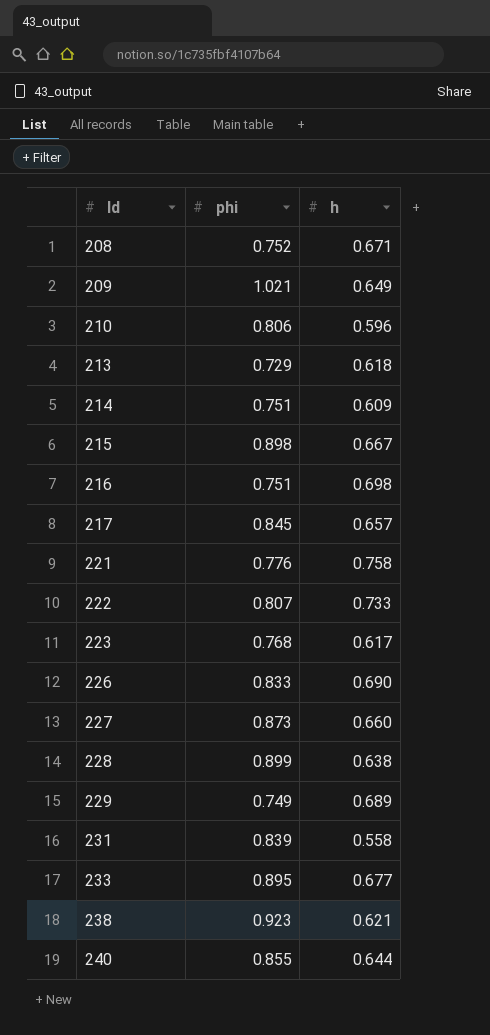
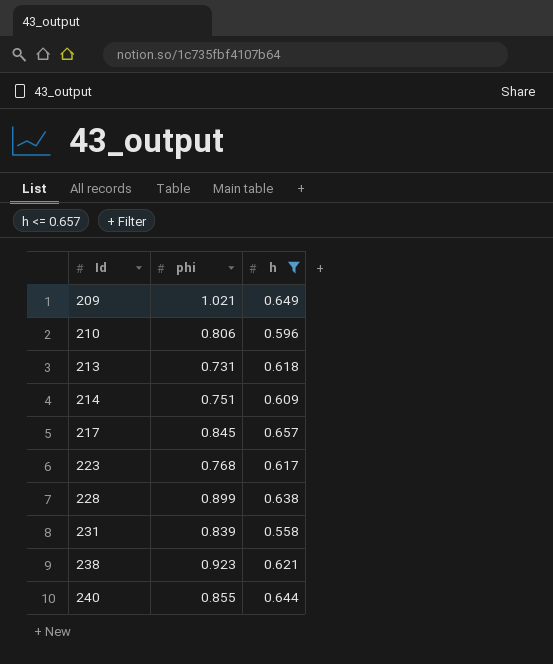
filter: none -> h <= 0.657
213 | phi: 0.729 -> 0.731

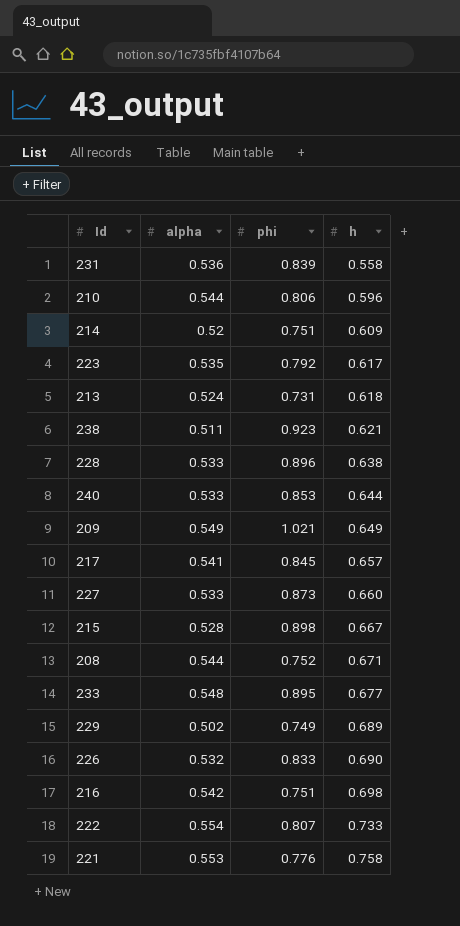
filter: h <= 0.657 -> none
row order: Id ascending -> h ascending
column alpha | position: none -> 2
223 | phi: 0.768 -> 0.792
228 | phi: 0.899 -> 0.896
240 | phi: 0.855 -> 0.853

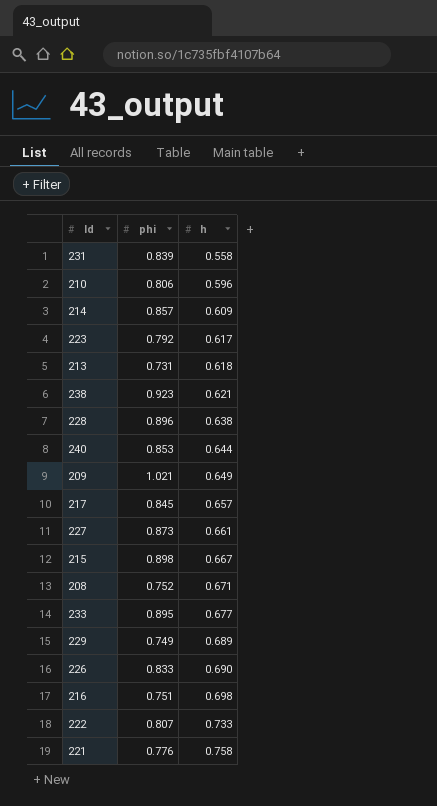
column alpha | position: 2 -> none
214 | phi: 0.751 -> 0.857
227 | h: 0.660 -> 0.661

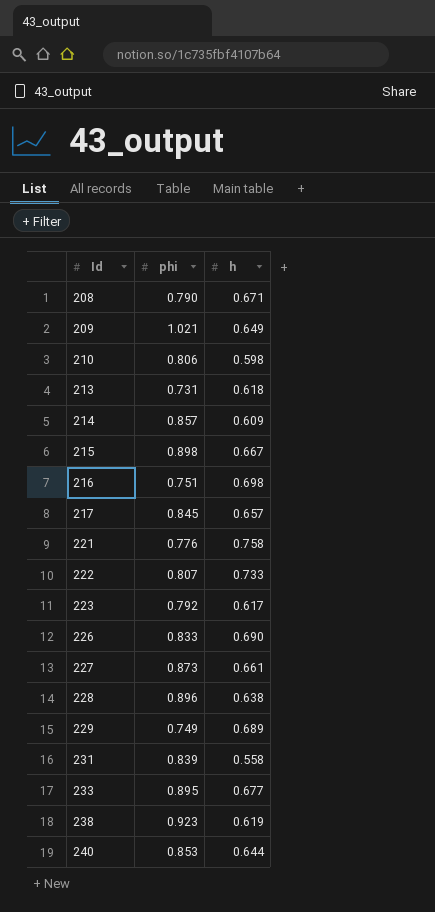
row order: h ascending -> Id ascending
208 | phi: 0.752 -> 0.790
210 | h: 0.596 -> 0.598
238 | h: 0.621 -> 0.619

